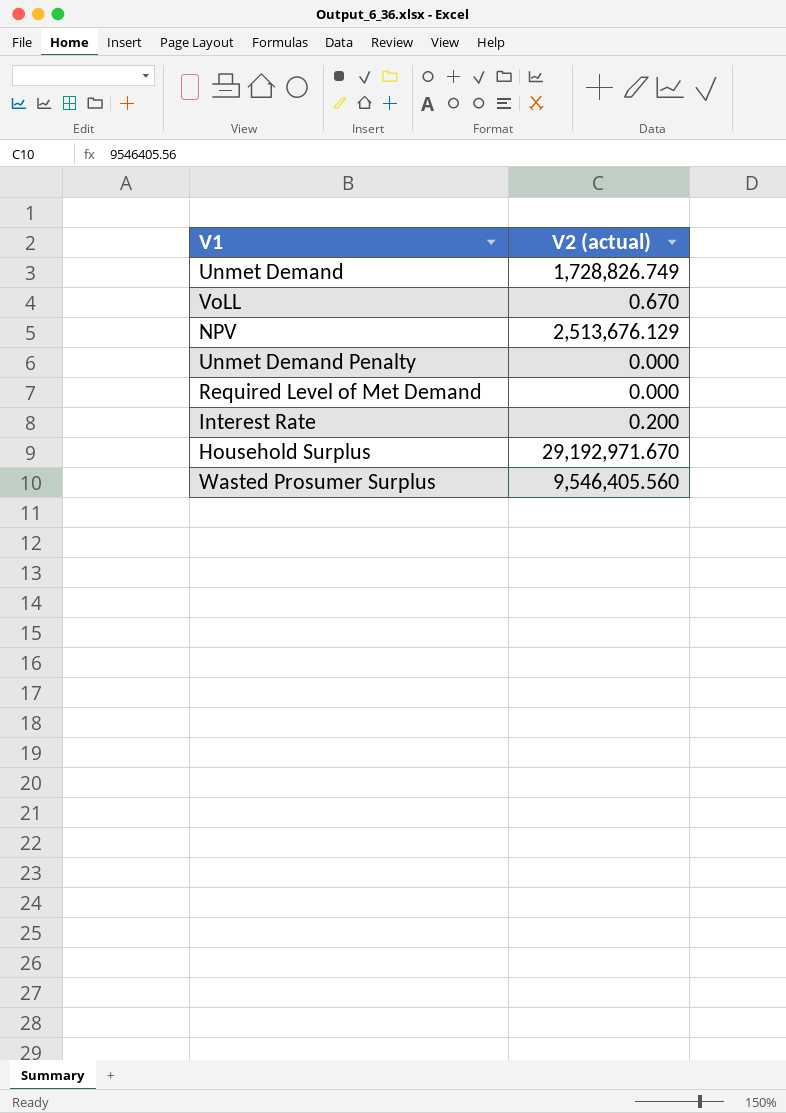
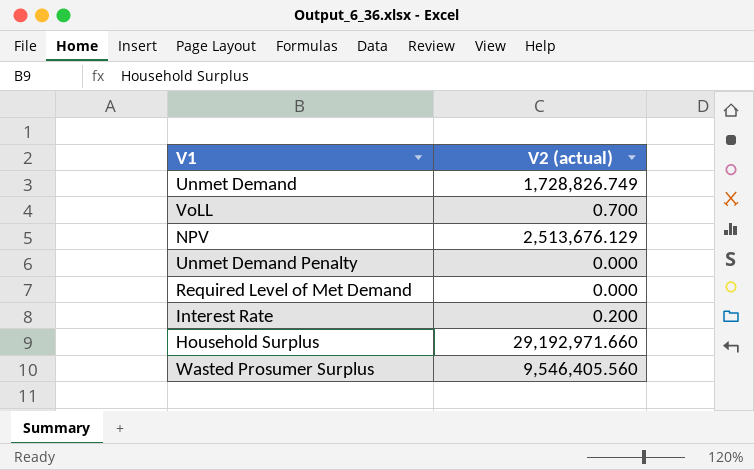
VoLL | V2 (actual): 0.670 -> 0.700
Household Surplus | V2 (actual): 29,192,971.670 -> 29,192,971.660

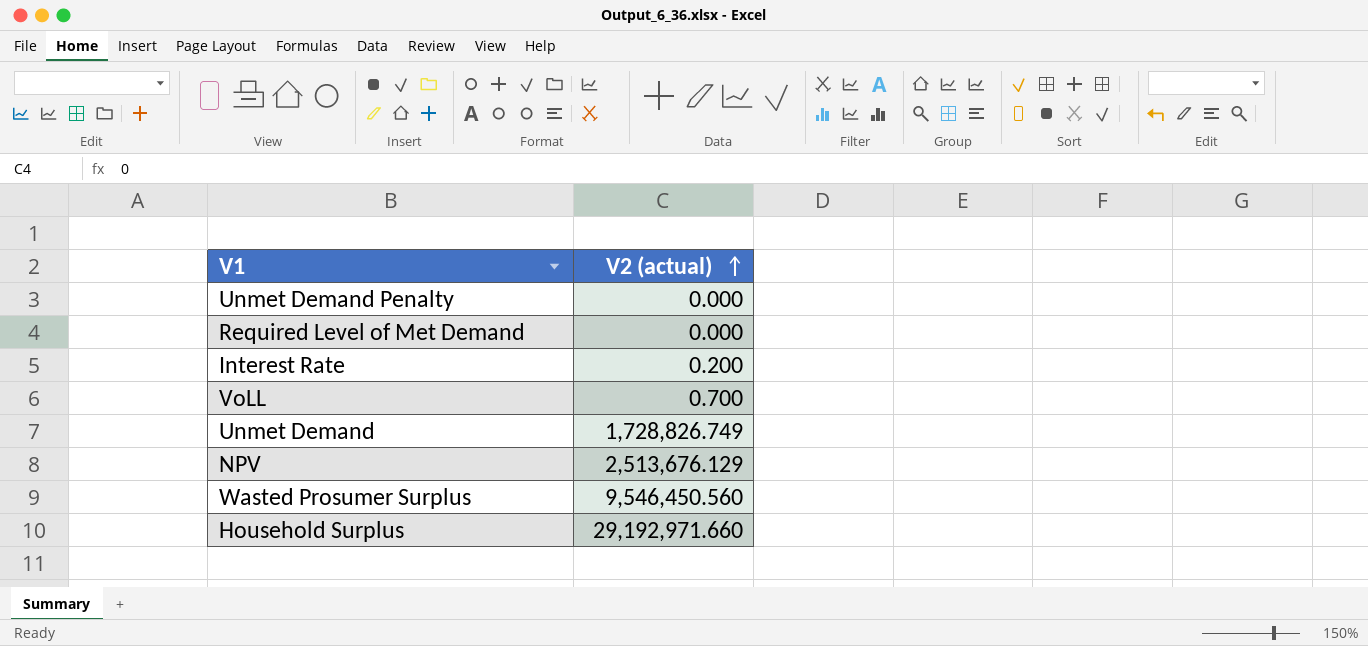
row order: none -> V2 (actual) ascending
Wasted Prosumer Surplus | V2 (actual): 9,546,405.560 -> 9,546,450.560

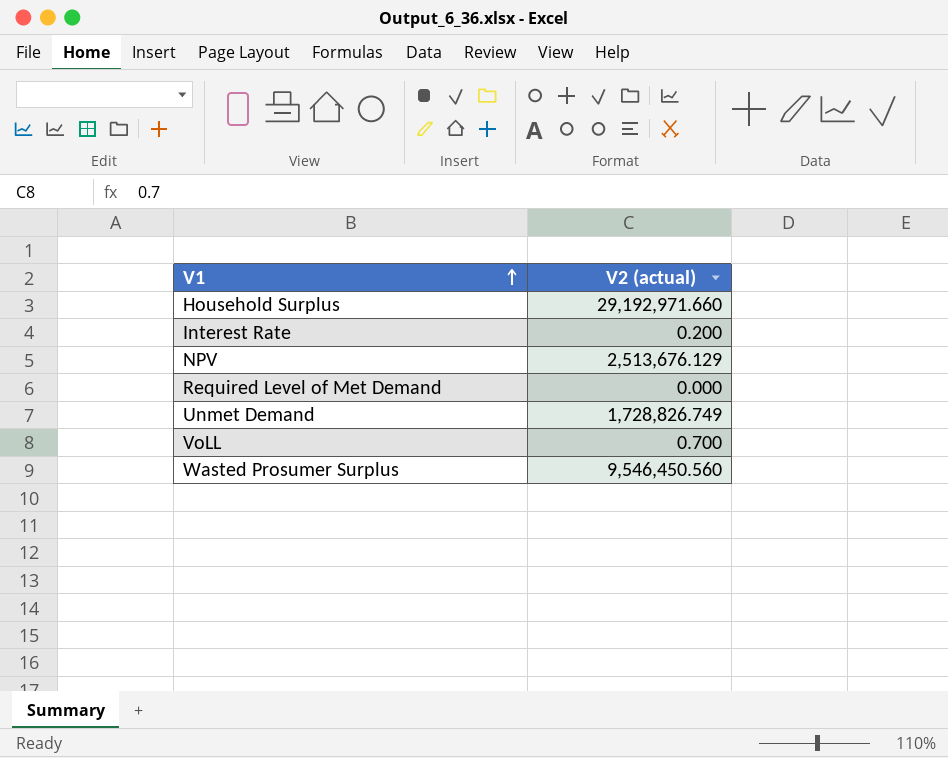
row order: V2 (actual) ascending -> V1 ascending
row Unmet Demand Penalty: 0.000 -> none

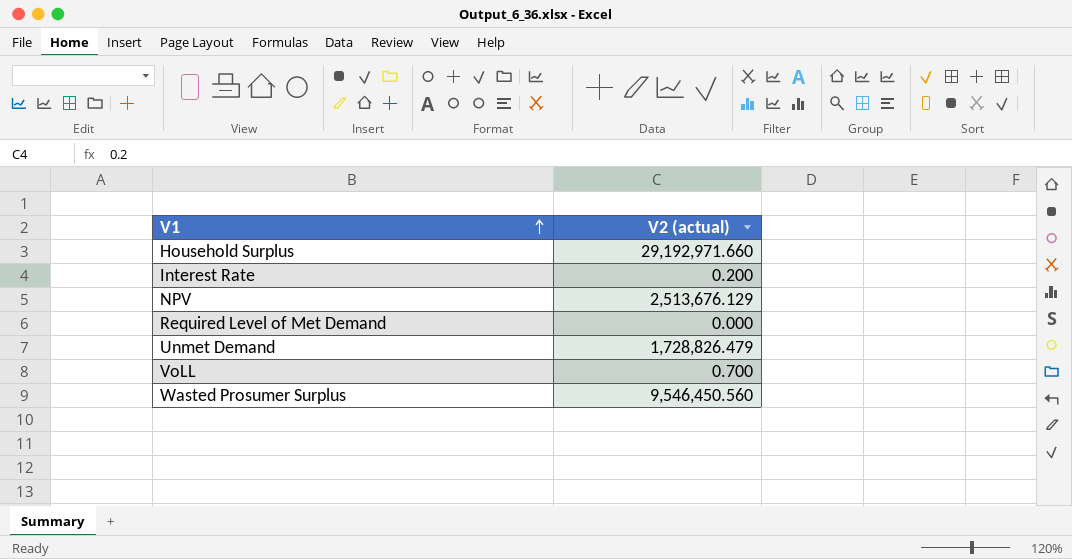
Unmet Demand | V2 (actual): 1,728,826.749 -> 1,728,826.479

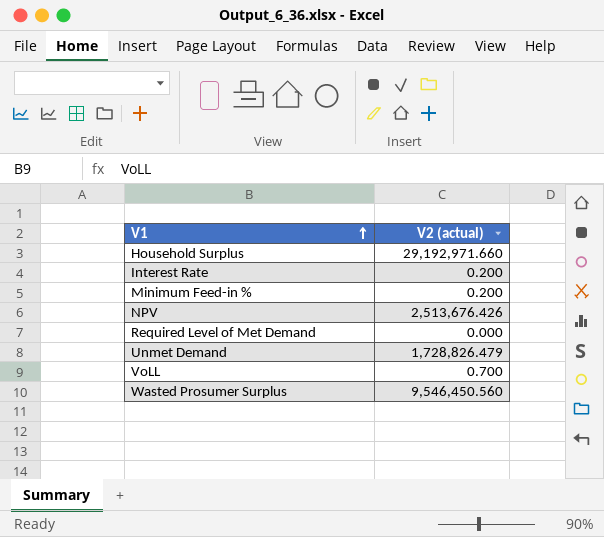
row Minimum Feed-in %: none -> 0.200
NPV | V2 (actual): 2,513,676.129 -> 2,513,676.426

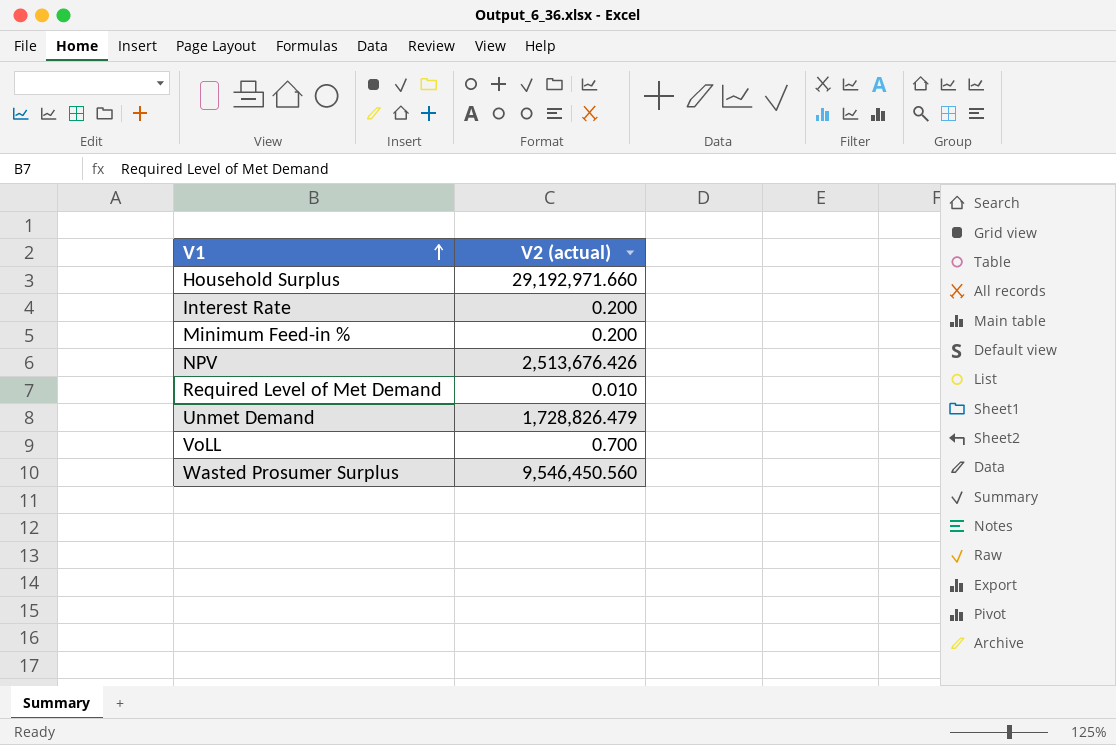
Required Level of Met Demand | V2 (actual): 0.000 -> 0.010

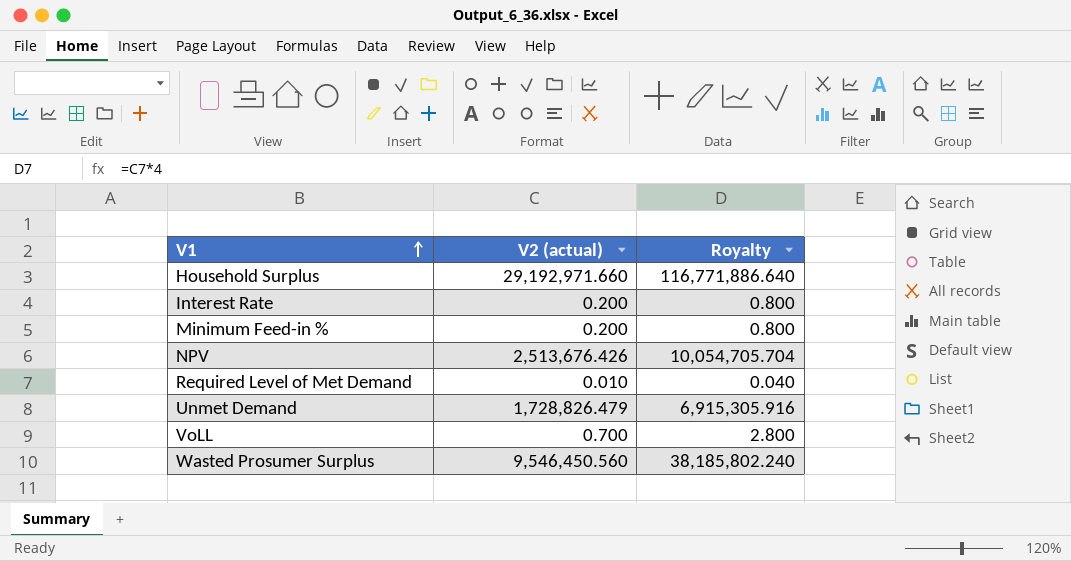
column Royalty | formula: none -> [V2 (actual)] * 4

